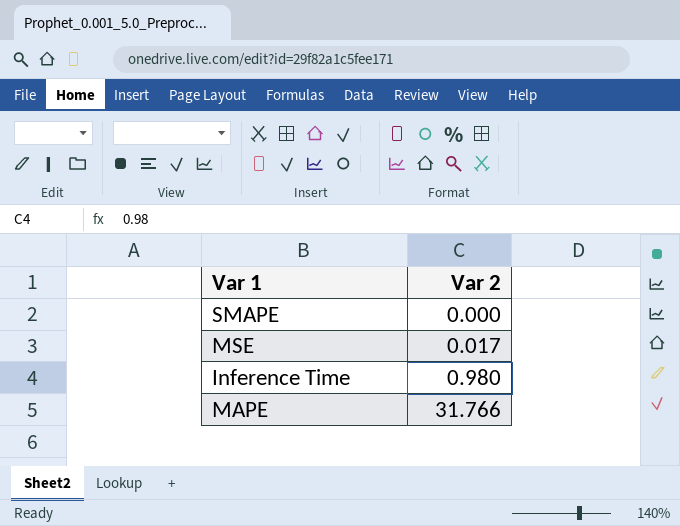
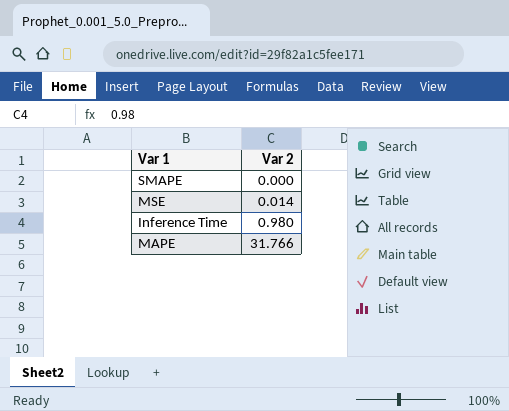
MSE | Var 2: 0.017 -> 0.014

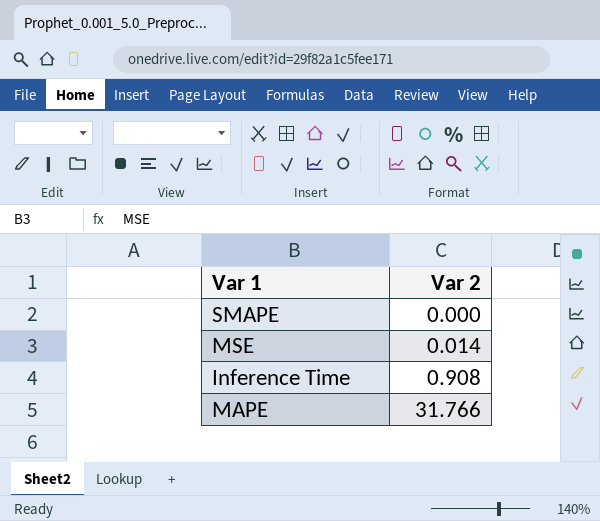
Inference Time | Var 2: 0.980 -> 0.908

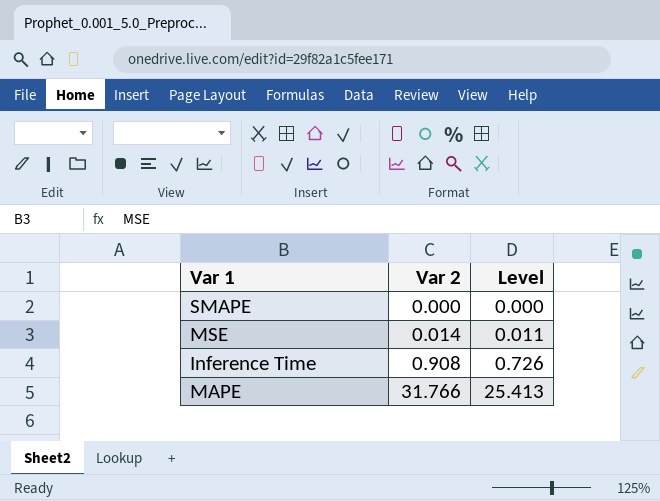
column Level | formula: none -> [Var 2] * 0.8

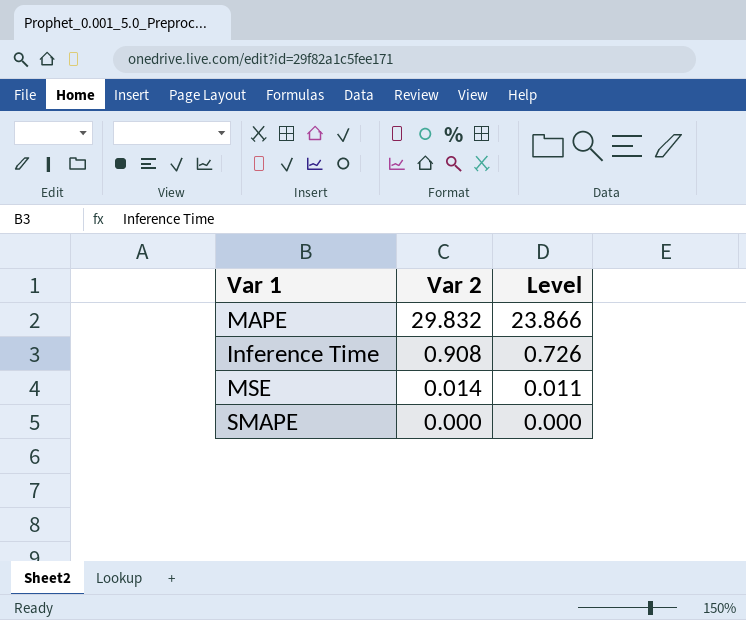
row order: Var 2 ascending -> Var 2 descending
MAPE | Var 2: 31.766 -> 29.832
MAPE | Level: 25.413 -> 23.866

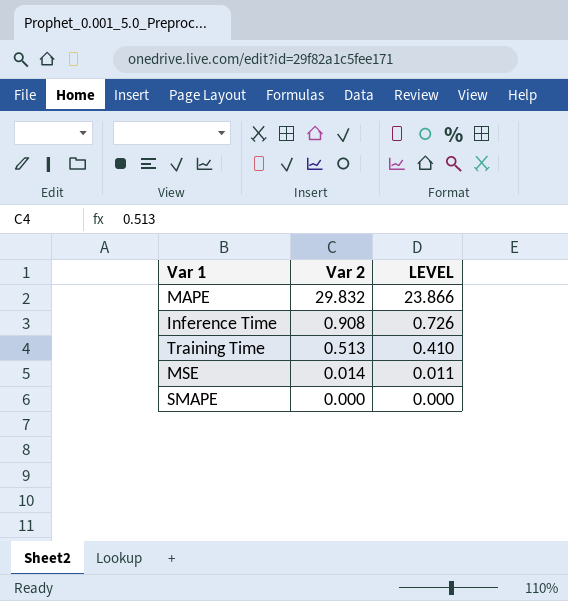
column name: Level -> LEVEL
row Training Time: none -> 0.513 | 0.410

